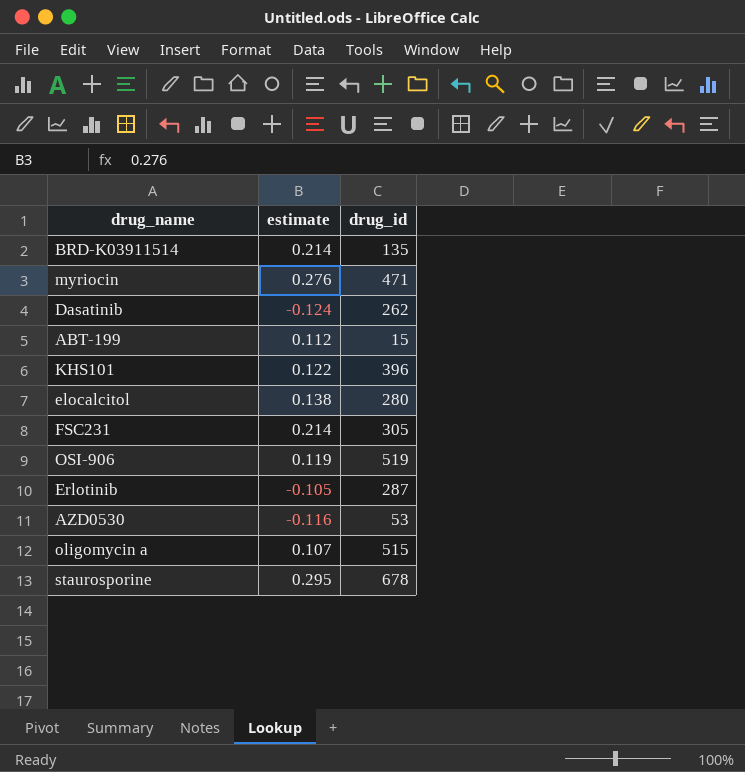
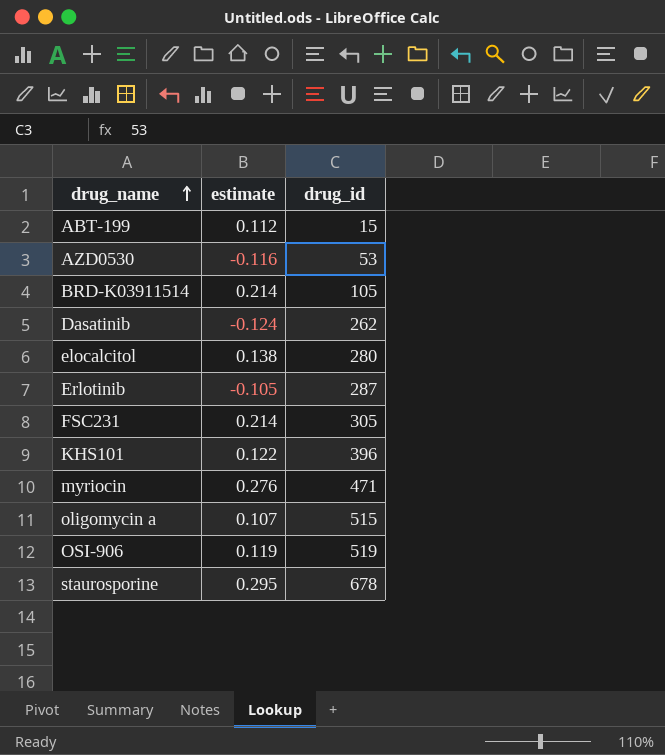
row order: none -> drug_name ascending
BRD-K03911514 | drug_id: 135 -> 105

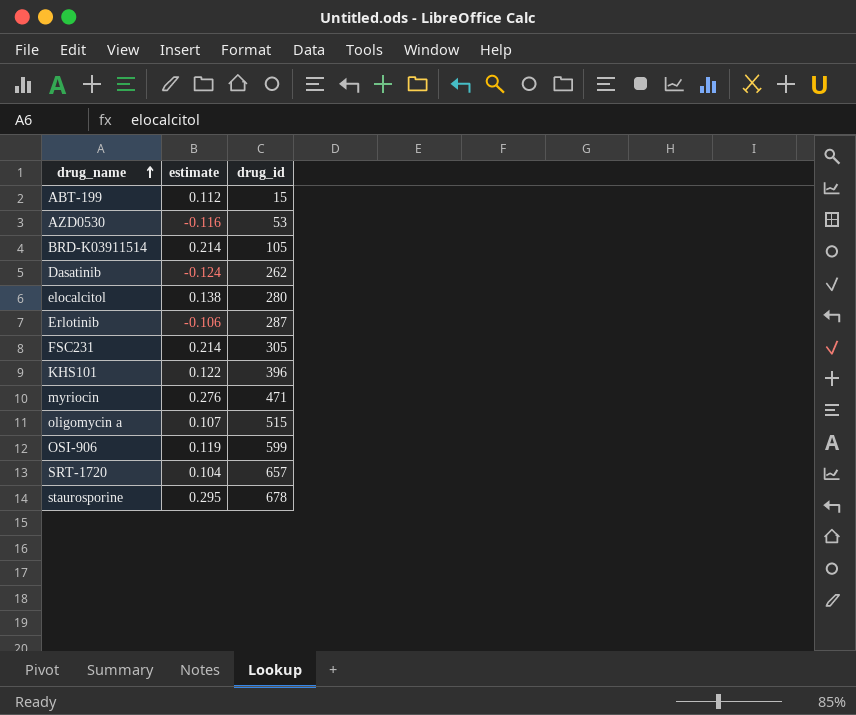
Erlotinib | estimate: -0.105 -> -0.106
OSI-906 | drug_id: 519 -> 599
row SRT-1720: none -> 0.104 | 657

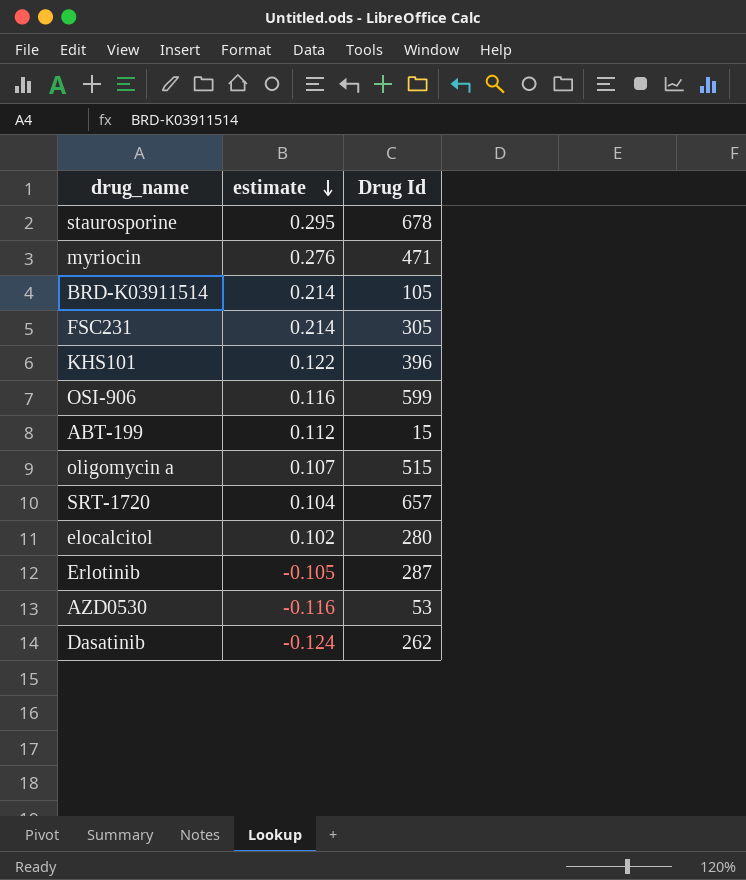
row order: drug_name ascending -> estimate descending
column name: drug_id -> Drug Id
OSI-906 | estimate: 0.119 -> 0.116
elocalcitol | estimate: 0.138 -> 0.102
Erlotinib | estimate: -0.106 -> -0.105

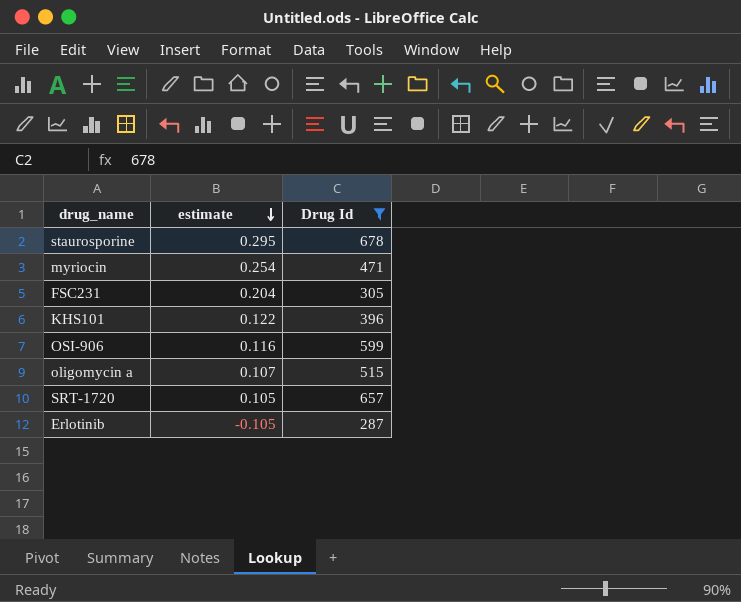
filter: none -> Drug Id >= 287
myriocin | estimate: 0.276 -> 0.254
FSC231 | estimate: 0.214 -> 0.204
SRT-1720 | estimate: 0.104 -> 0.105

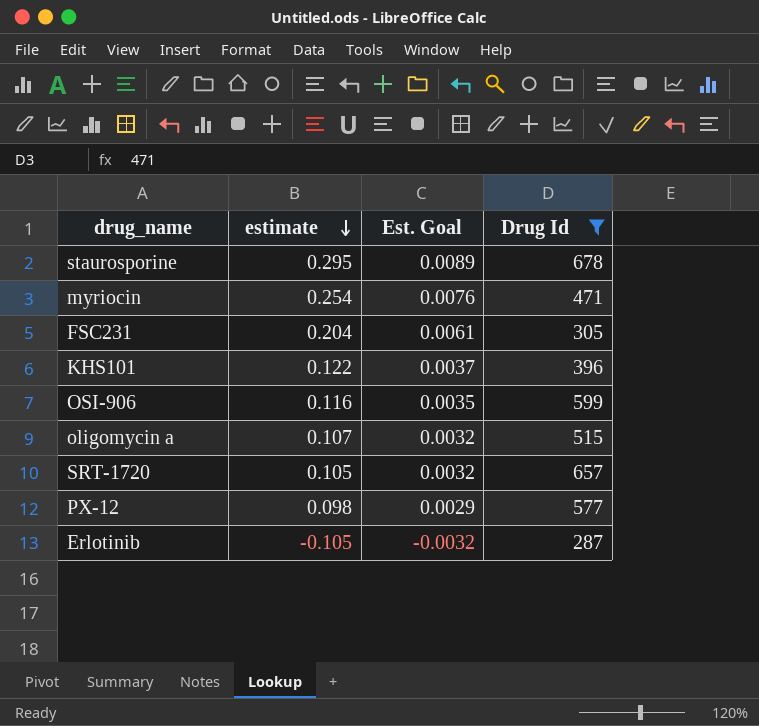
column Est. Goal | formula: none -> [estimate] * 0.03
row PX-12: none -> 0.098 | 0.0029 | 577

